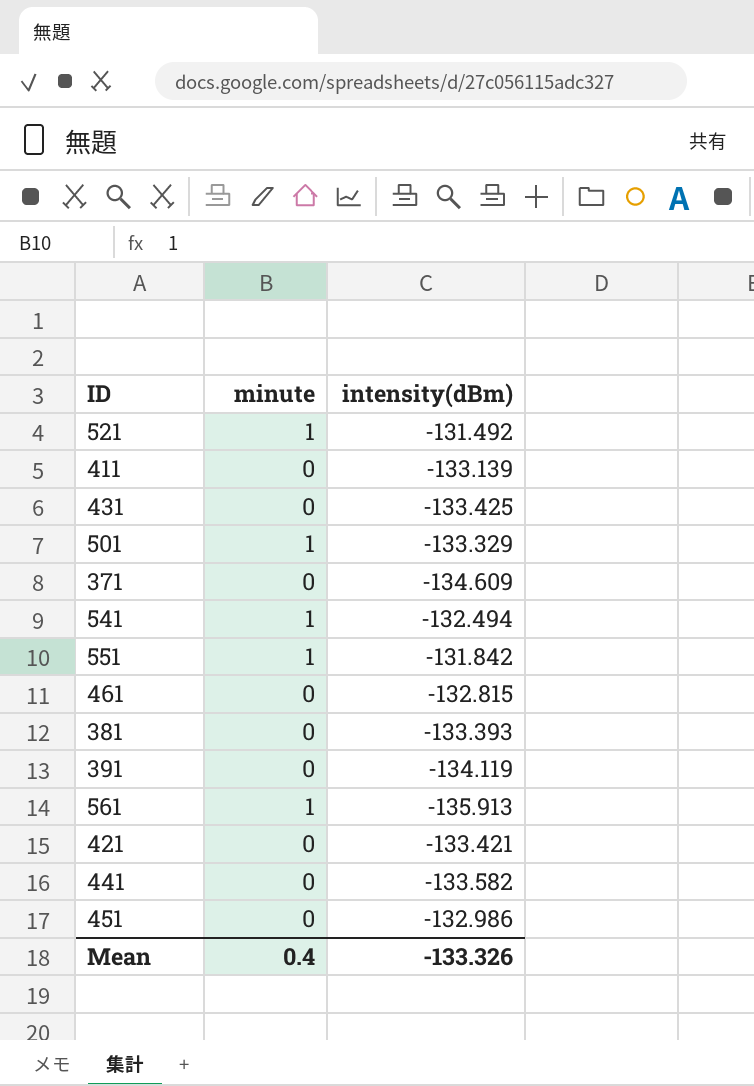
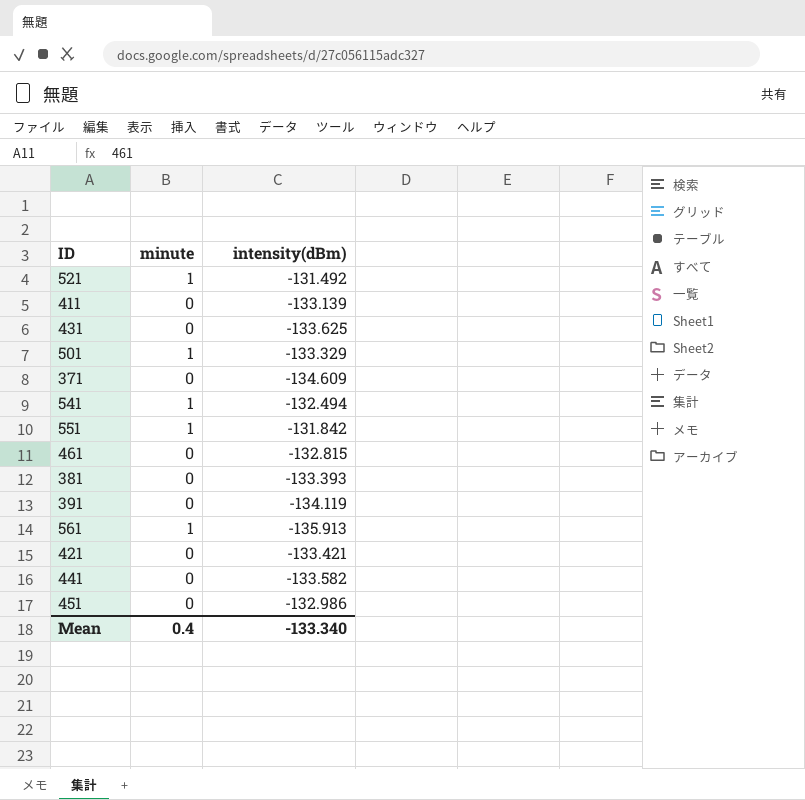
431 | intensity(dBm): -133.425 -> -133.625
Mean | intensity(dBm): -133.326 -> -133.340

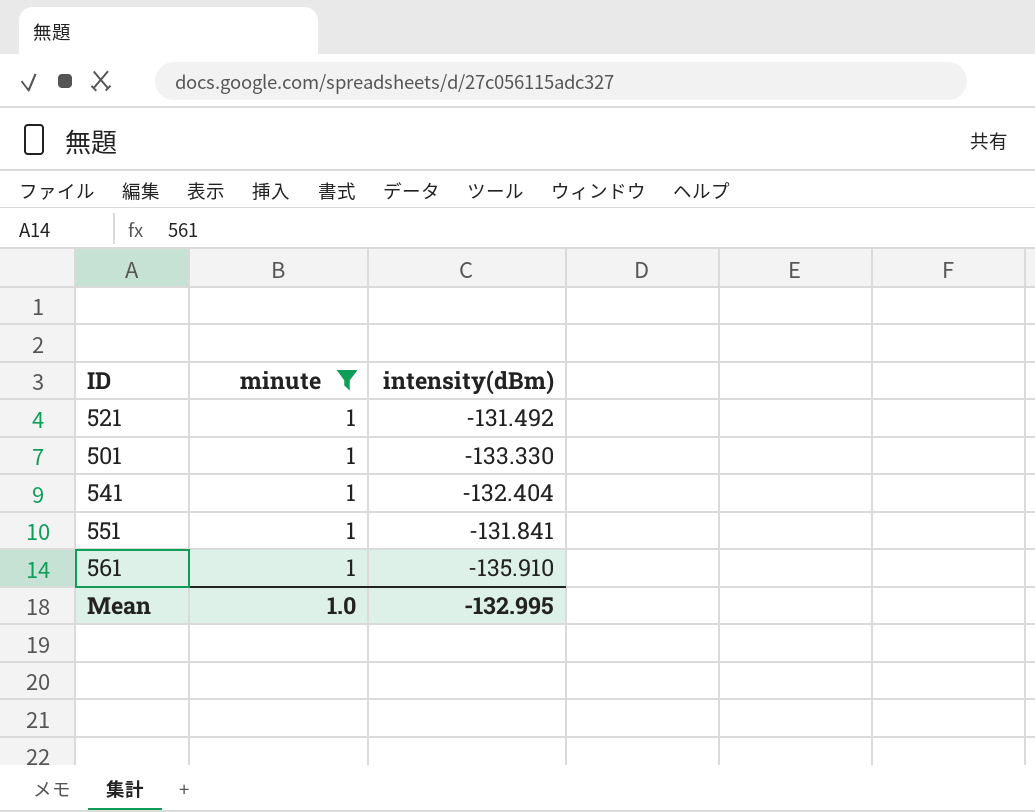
filter: none -> minute = 1
501 | intensity(dBm): -133.329 -> -133.330
541 | intensity(dBm): -132.494 -> -132.404
551 | intensity(dBm): -131.842 -> -131.841
561 | intensity(dBm): -135.913 -> -135.910
Mean | minute: 0.4 -> 1.0
Mean | intensity(dBm): -133.340 -> -132.995

